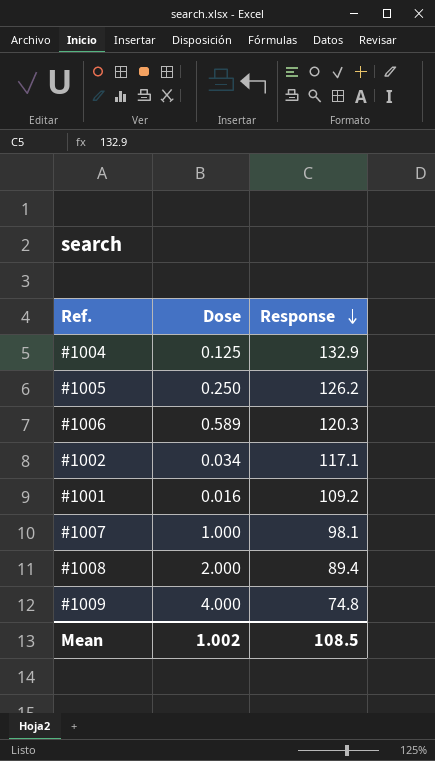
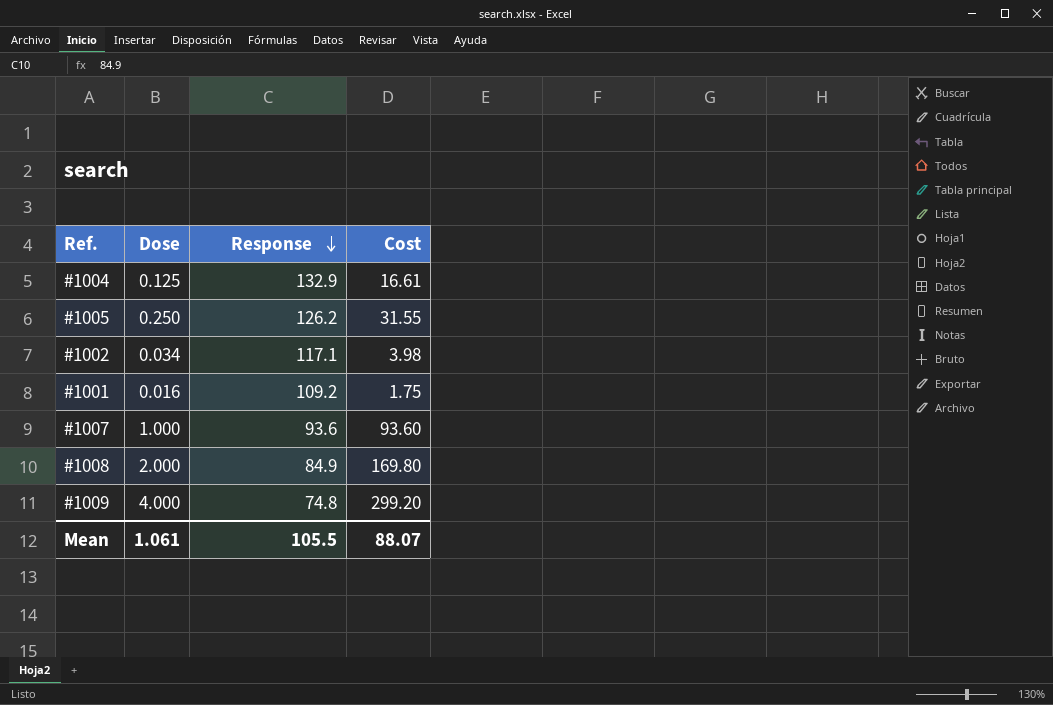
column Cost | formula: none -> [Dose] * [Response]
row #1006: 0.589 | 120.3 -> none
#1007 | Response: 98.1 -> 93.6
#1008 | Response: 89.4 -> 84.9
Mean | Dose: 1.002 -> 1.061
Mean | Response: 108.5 -> 105.5

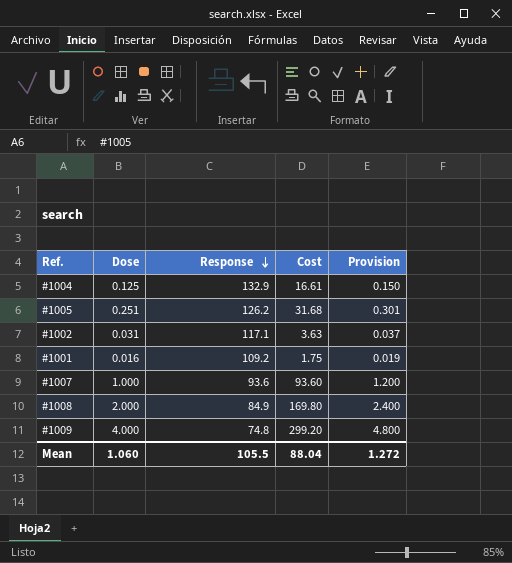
column Provision | formula: none -> [Dose] * 1.2
#1005 | Dose: 0.250 -> 0.251
#1005 | Cost: 31.55 -> 31.68
#1002 | Dose: 0.034 -> 0.031
#1002 | Cost: 3.98 -> 3.63
Mean | Dose: 1.061 -> 1.060
Mean | Cost: 88.07 -> 88.04

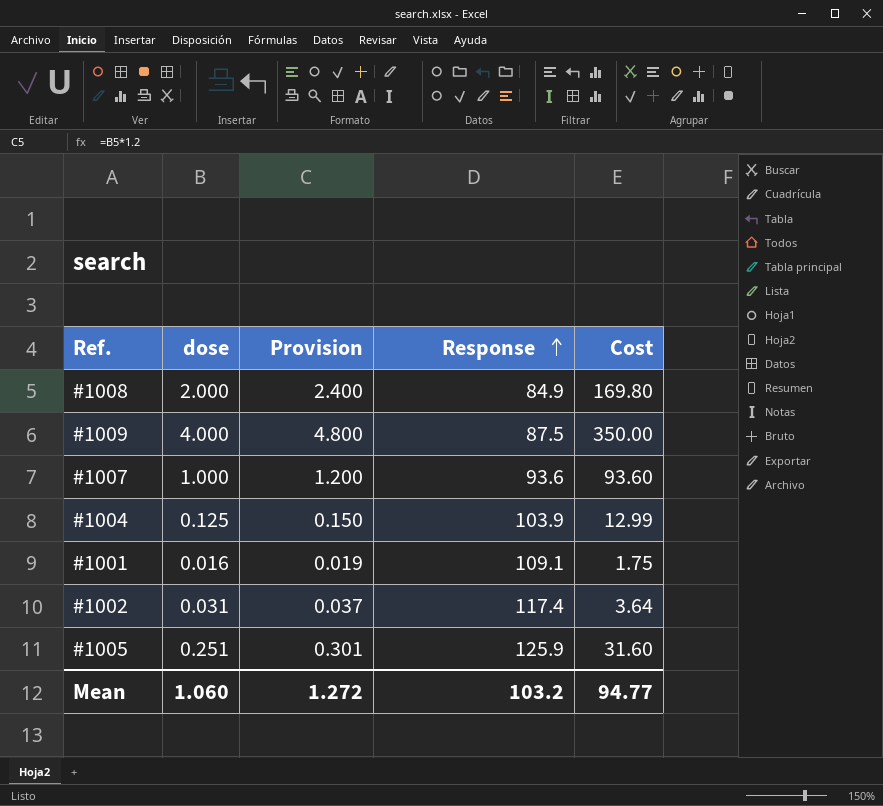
row order: Response descending -> Response ascending
column name: Dose -> dose
column Provision | position: 5 -> 3
#1009 | Response: 74.8 -> 87.5
#1009 | Cost: 299.20 -> 350.00
#1004 | Response: 132.9 -> 103.9
#1004 | Cost: 16.61 -> 12.99
#1001 | Response: 109.2 -> 109.1
#1002 | Response: 117.1 -> 117.4
#1002 | Cost: 3.63 -> 3.64
#1005 | Response: 126.2 -> 125.9
#1005 | Cost: 31.68 -> 31.60
Mean | Response: 105.5 -> 103.2
Mean | Cost: 88.04 -> 94.77

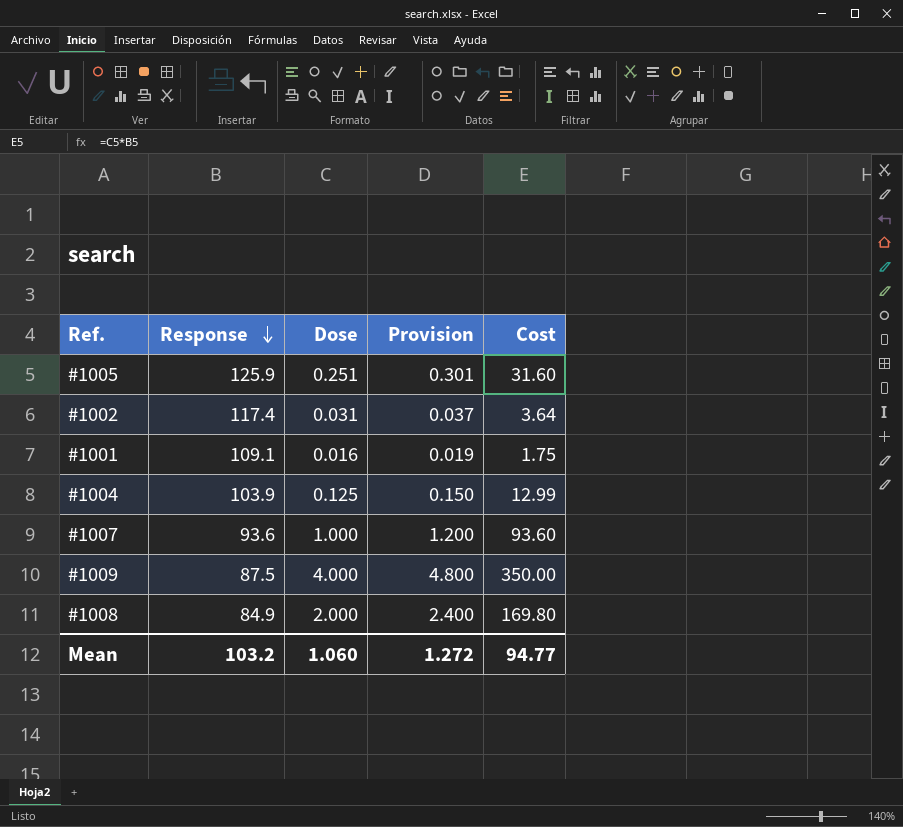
row order: Response ascending -> Response descending
column Response | position: 4 -> 2
column name: dose -> Dose

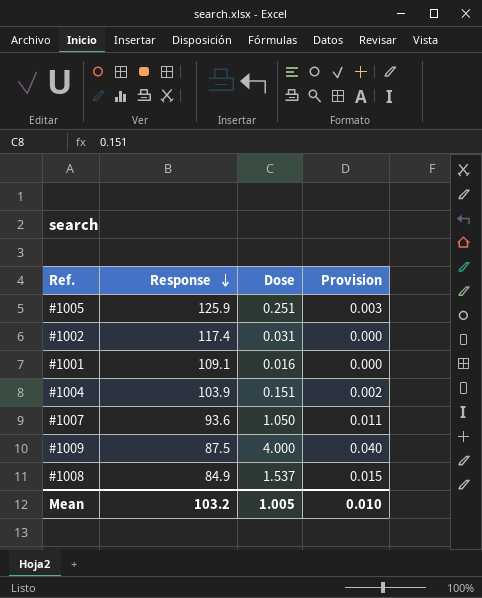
column Cost | formula: [Response] * [Dose] -> none
column Provision | formula: [Dose] * 1.2 -> [Dose] * 0.01
#1004 | Dose: 0.125 -> 0.151
#1007 | Dose: 1.000 -> 1.050
#1008 | Dose: 2.000 -> 1.537
Mean | Dose: 1.060 -> 1.005
Mean | Provision: 1.272 -> 0.010

